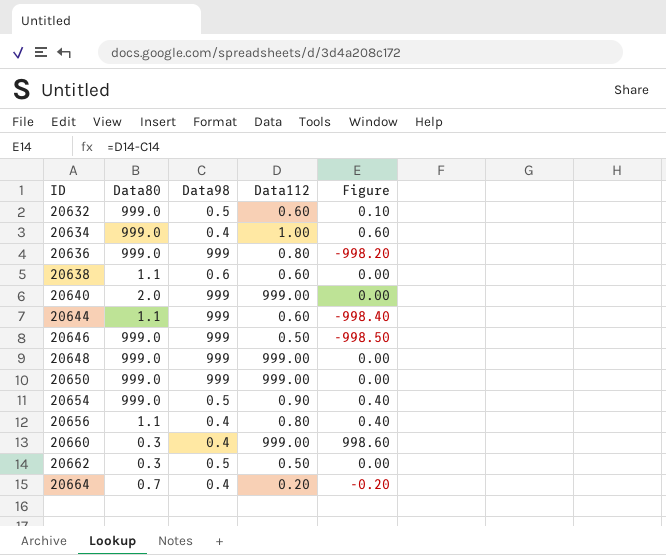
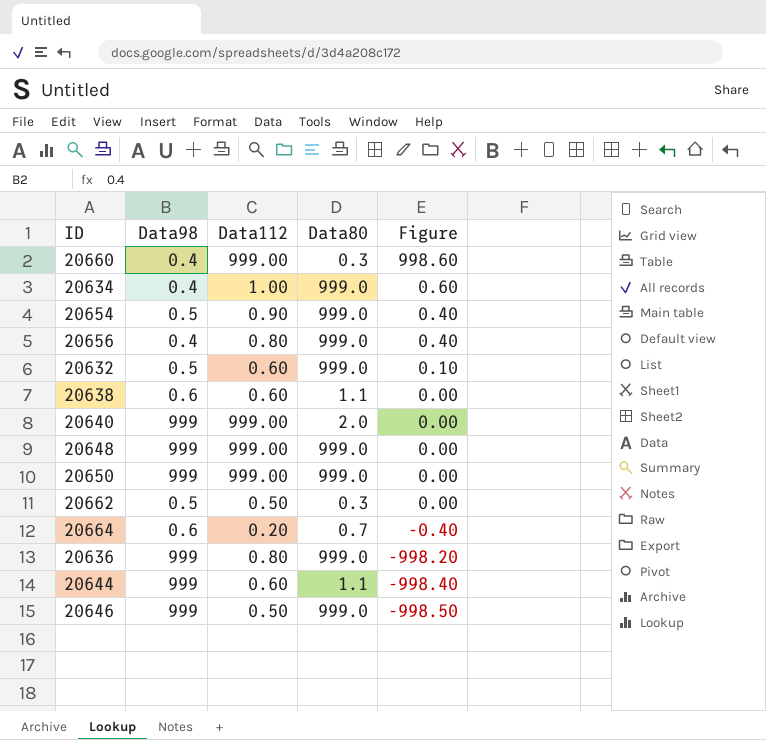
row order: ID ascending -> Figure descending
column Data80 | position: 2 -> 4
20656 | Data80: 1.1 -> 999.0
20664 | Data98: 0.4 -> 0.6
20664 | Figure: -0.20 -> -0.40

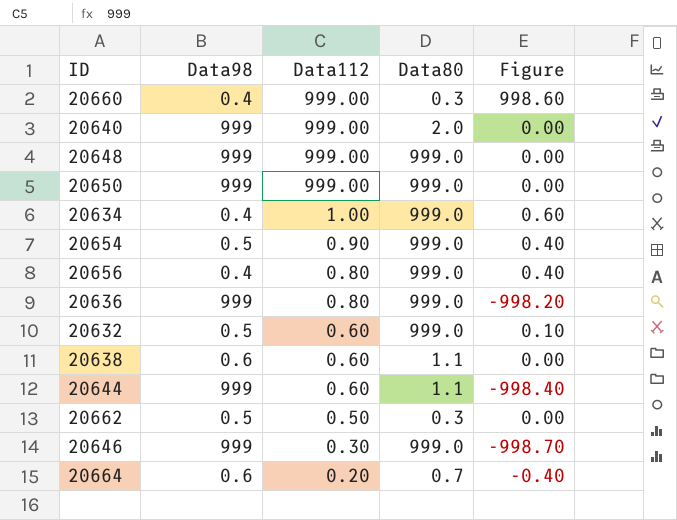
row order: Figure descending -> Data112 descending
20646 | Data112: 0.50 -> 0.30
20646 | Figure: -998.50 -> -998.70

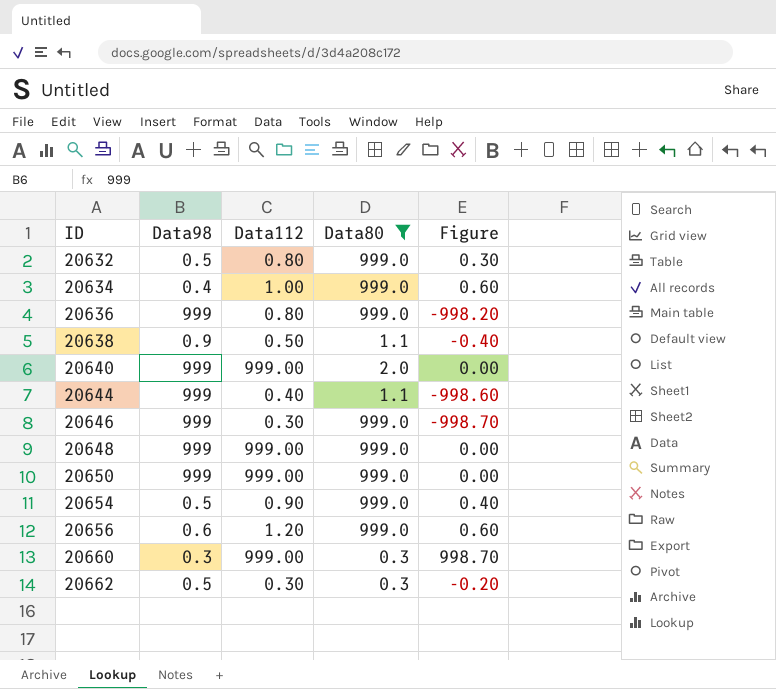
filter: none -> Data80 != 0.7
row order: Data112 descending -> ID ascending
20632 | Data112: 0.60 -> 0.80
20632 | Figure: 0.10 -> 0.30
20638 | Data98: 0.6 -> 0.9
20638 | Data112: 0.60 -> 0.50
20638 | Figure: 0.00 -> -0.40
20644 | Data112: 0.60 -> 0.40
20644 | Figure: -998.40 -> -998.60
20656 | Data98: 0.4 -> 0.6
20656 | Data112: 0.80 -> 1.20
20656 | Figure: 0.40 -> 0.60
20660 | Data98: 0.4 -> 0.3
20660 | Figure: 998.60 -> 998.70
20662 | Data112: 0.50 -> 0.30
20662 | Figure: 0.00 -> -0.20

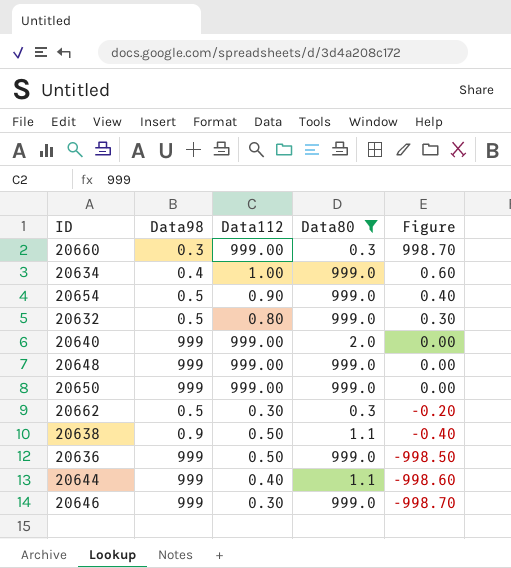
row order: ID ascending -> Figure descending
row 20656: 0.6 | 1.20 | 999.0 | 0.60 -> none
20636 | Data112: 0.80 -> 0.50
20636 | Figure: -998.20 -> -998.50

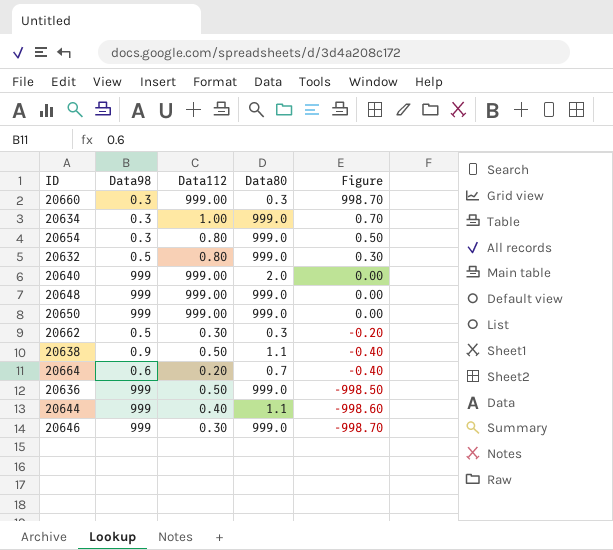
filter: Data80 != 0.7 -> none
20634 | Data98: 0.4 -> 0.3
20634 | Figure: 0.60 -> 0.70
20654 | Data98: 0.5 -> 0.3
20654 | Data112: 0.90 -> 0.80
20654 | Figure: 0.40 -> 0.50

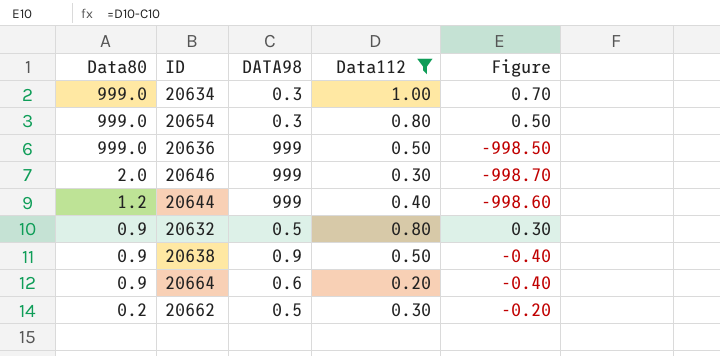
filter: none -> Data112 != 999.00
row order: Figure descending -> Data80 descending
column Data80 | position: 4 -> 1
column name: Data98 -> DATA98
20646 | Data80: 999.0 -> 2.0
20644 | Data80: 1.1 -> 1.2
20632 | Data80: 999.0 -> 0.9
20638 | Data80: 1.1 -> 0.9
20664 | Data80: 0.7 -> 0.9
20662 | Data80: 0.3 -> 0.2

